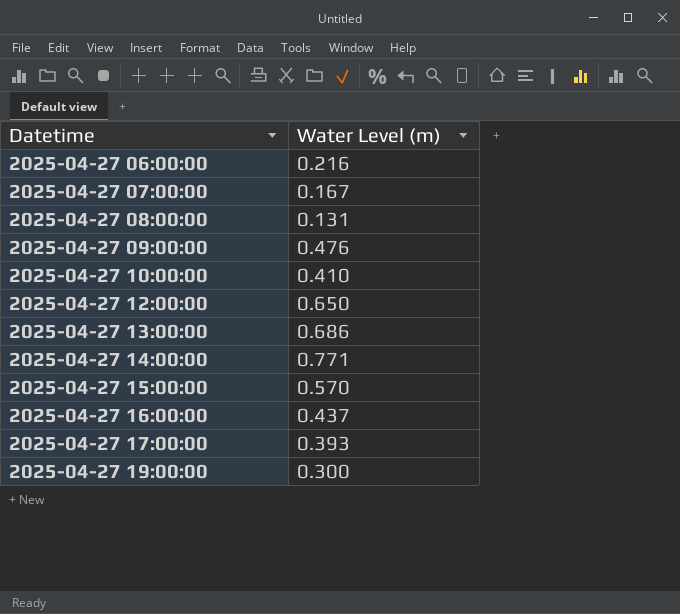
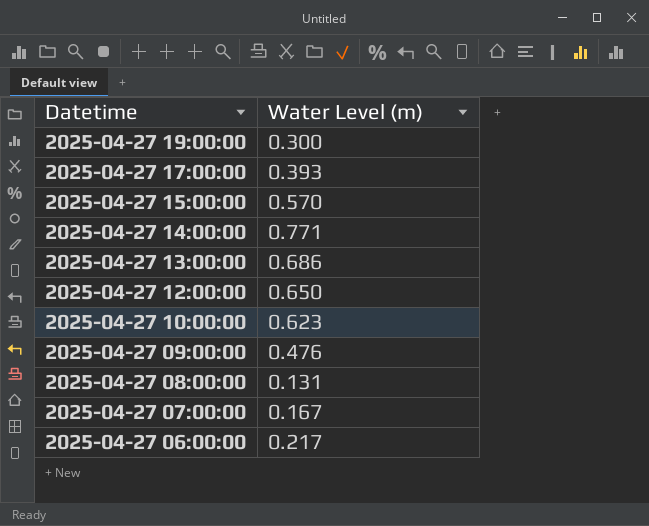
row order: Datetime ascending -> Datetime descending
row 2025-04-27 16:00:00: 0.437 -> none
2025-04-27 10:00:00 | Water Level (m): 0.410 -> 0.623
2025-04-27 06:00:00 | Water Level (m): 0.216 -> 0.217

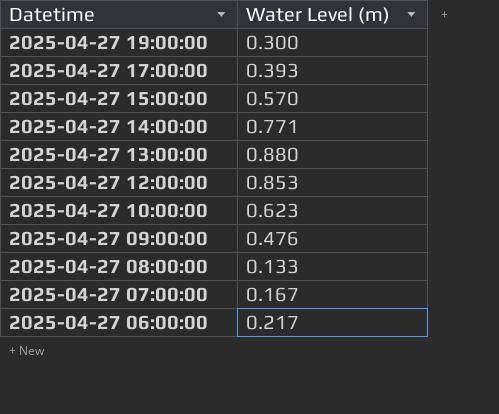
2025-04-27 13:00:00 | Water Level (m): 0.686 -> 0.880
2025-04-27 12:00:00 | Water Level (m): 0.650 -> 0.853
2025-04-27 08:00:00 | Water Level (m): 0.131 -> 0.133

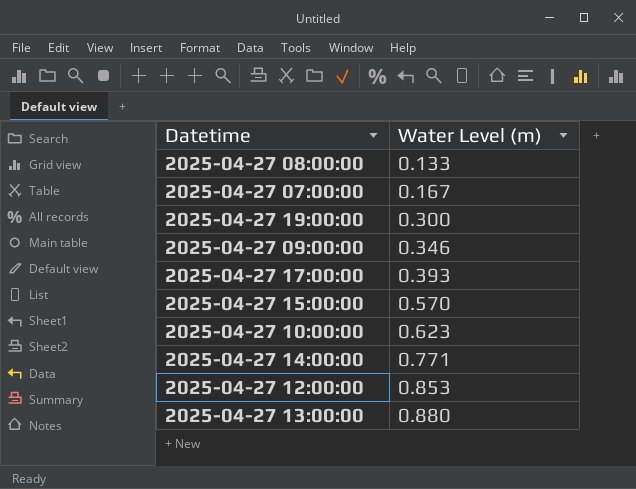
row order: Datetime descending -> Water Level (m) ascending
row 2025-04-27 06:00:00: 0.217 -> none
2025-04-27 09:00:00 | Water Level (m): 0.476 -> 0.346

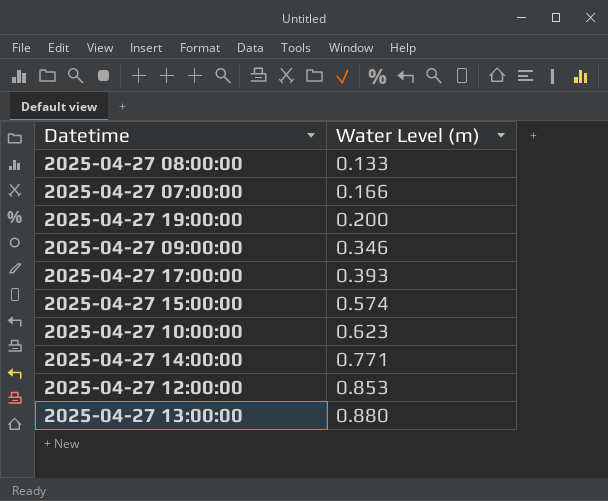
2025-04-27 07:00:00 | Water Level (m): 0.167 -> 0.166
2025-04-27 19:00:00 | Water Level (m): 0.300 -> 0.200
2025-04-27 15:00:00 | Water Level (m): 0.570 -> 0.574

